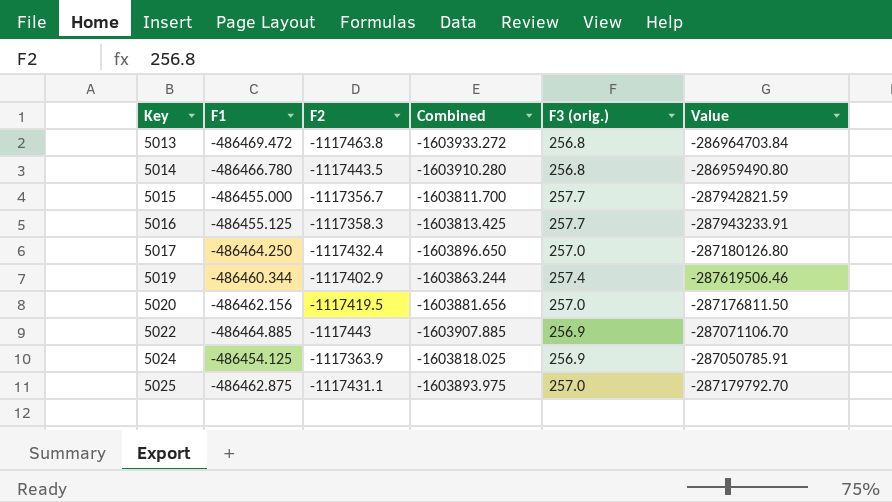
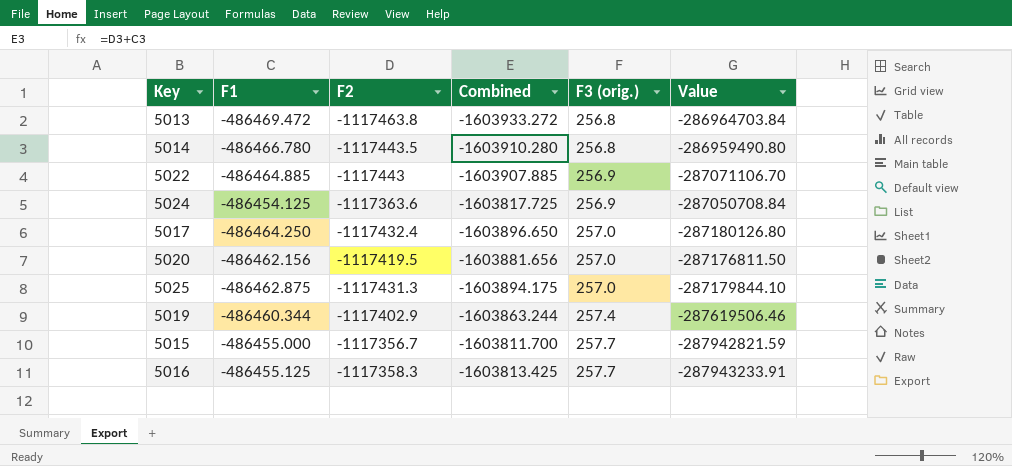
row order: Key ascending -> F3 (orig.) ascending
5024 | F2: -1117363.9 -> -1117363.6
5024 | Combined: -1603818.025 -> -1603817.725
5024 | Value: -287050785.91 -> -287050708.84
5025 | F2: -1117431.1 -> -1117431.3
5025 | Combined: -1603893.975 -> -1603894.175
5025 | Value: -287179792.70 -> -287179844.10

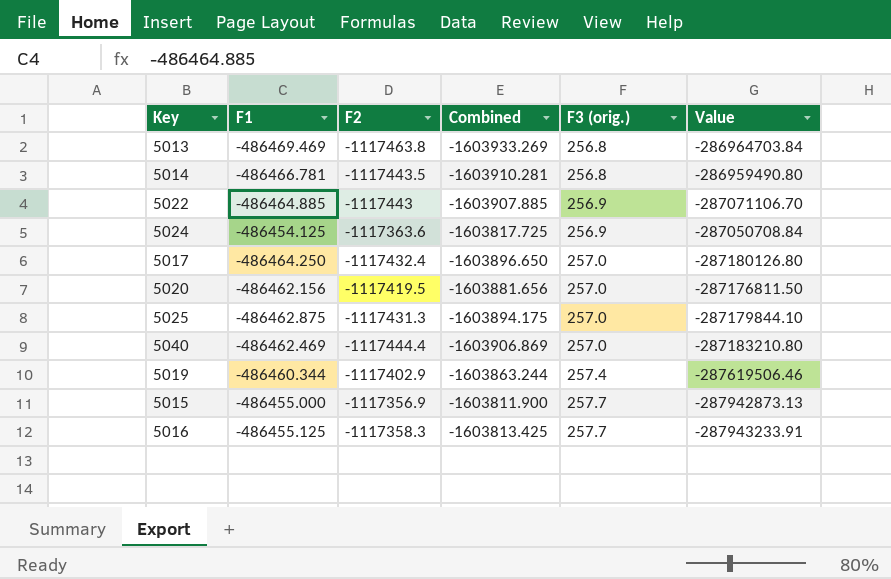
5013 | F1: -486469.472 -> -486469.469
5013 | Combined: -1603933.272 -> -1603933.269
5014 | F1: -486466.780 -> -486466.781
5014 | Combined: -1603910.280 -> -1603910.281
row 5040: none -> -486462.469 | -1117444.4 | -1603906.869 | 257.0 | -287183210.80
5015 | F2: -1117356.7 -> -1117356.9
5015 | Combined: -1603811.700 -> -1603811.900
5015 | Value: -287942821.59 -> -287942873.13

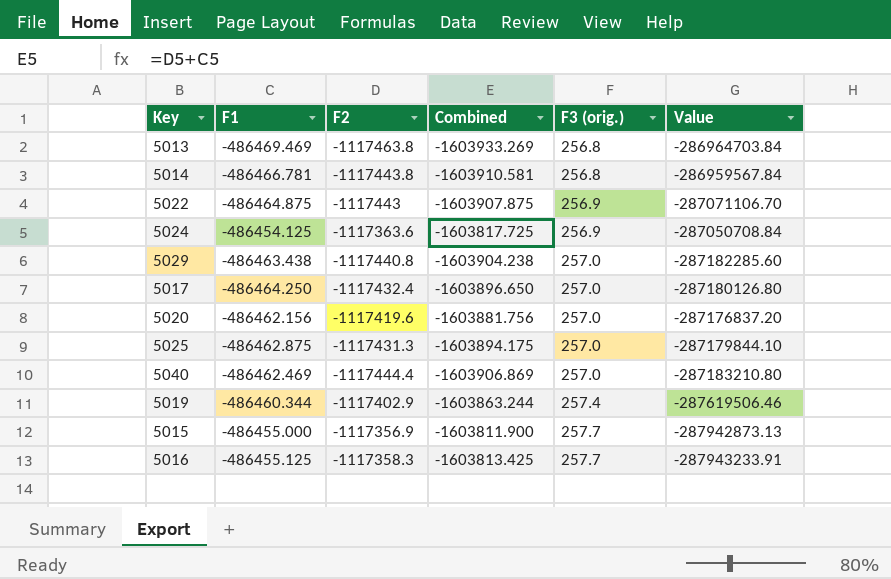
5014 | F2: -1117443.5 -> -1117443.8
5014 | Combined: -1603910.281 -> -1603910.581
5014 | Value: -286959490.80 -> -286959567.84
5022 | F1: -486464.885 -> -486464.875
5022 | Combined: -1603907.885 -> -1603907.875
row 5029: none -> -486463.438 | -1117440.8 | -1603904.238 | 257.0 | -287182285.60
5020 | F2: -1117419.5 -> -1117419.6
5020 | Combined: -1603881.656 -> -1603881.756
5020 | Value: -287176811.50 -> -287176837.20

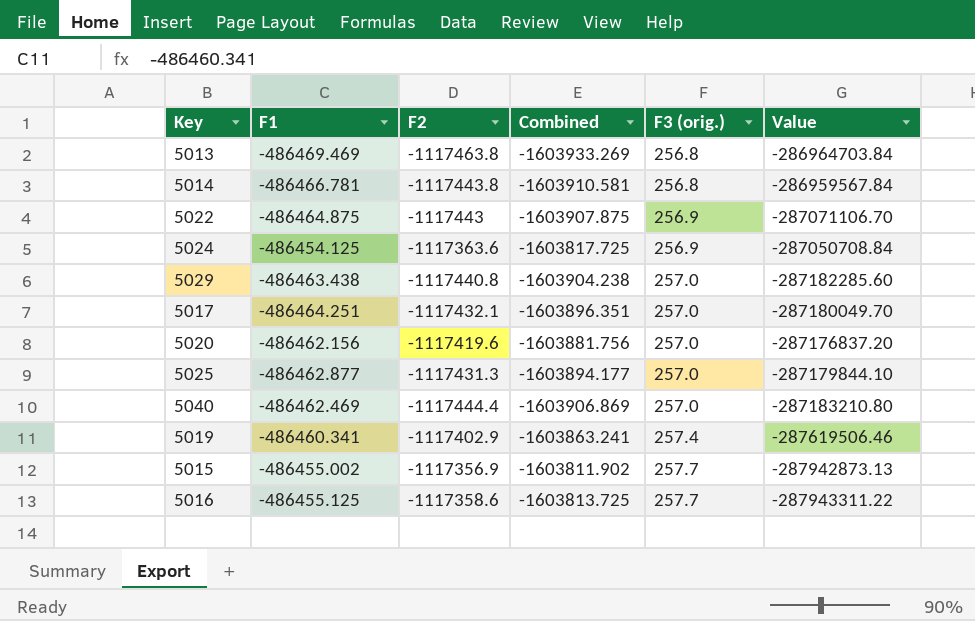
5017 | F1: -486464.250 -> -486464.251
5017 | F2: -1117432.4 -> -1117432.1
5017 | Combined: -1603896.650 -> -1603896.351
5017 | Value: -287180126.80 -> -287180049.70
5025 | F1: -486462.875 -> -486462.877
5025 | Combined: -1603894.175 -> -1603894.177
5019 | F1: -486460.344 -> -486460.341
5019 | Combined: -1603863.244 -> -1603863.241
5015 | F1: -486455.000 -> -486455.002
5015 | Combined: -1603811.900 -> -1603811.902
5016 | F2: -1117358.3 -> -1117358.6
5016 | Combined: -1603813.425 -> -1603813.725
5016 | Value: -287943233.91 -> -287943311.22

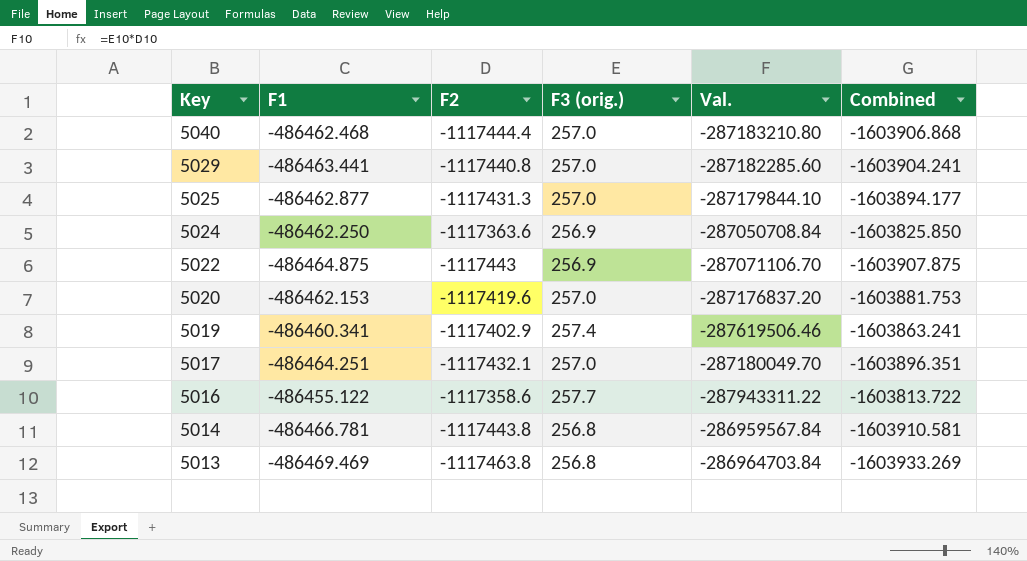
row order: F3 (orig.) ascending -> Key descending
column name: Value -> Val.
column Combined | position: 4 -> 6
row 5015: -486455.002 | -1117356.9 | -1603811.902 | 257.7 | -287942873.13 -> none
5040 | F1: -486462.469 -> -486462.468
5040 | Combined: -1603906.869 -> -1603906.868
5029 | F1: -486463.438 -> -486463.441
5029 | Combined: -1603904.238 -> -1603904.241
5024 | F1: -486454.125 -> -486462.250
5024 | Combined: -1603817.725 -> -1603825.850
5020 | F1: -486462.156 -> -486462.153
5020 | Combined: -1603881.756 -> -1603881.753
5016 | F1: -486455.125 -> -486455.122
5016 | Combined: -1603813.725 -> -1603813.722

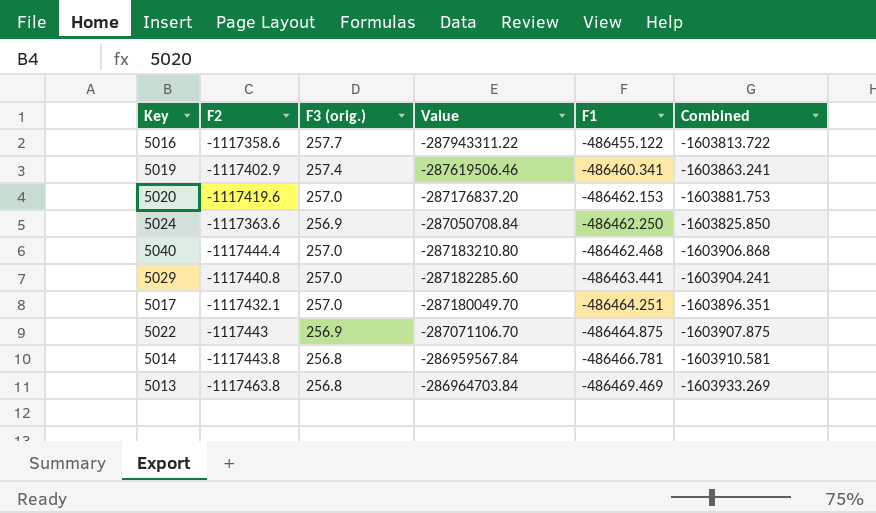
row order: Key descending -> F1 descending
column name: Val. -> Value
column F1 | position: 2 -> 5
row 5025: -486462.877 | -1117431.3 | 257.0 | -287179844.10 | -1603894.177 -> none

